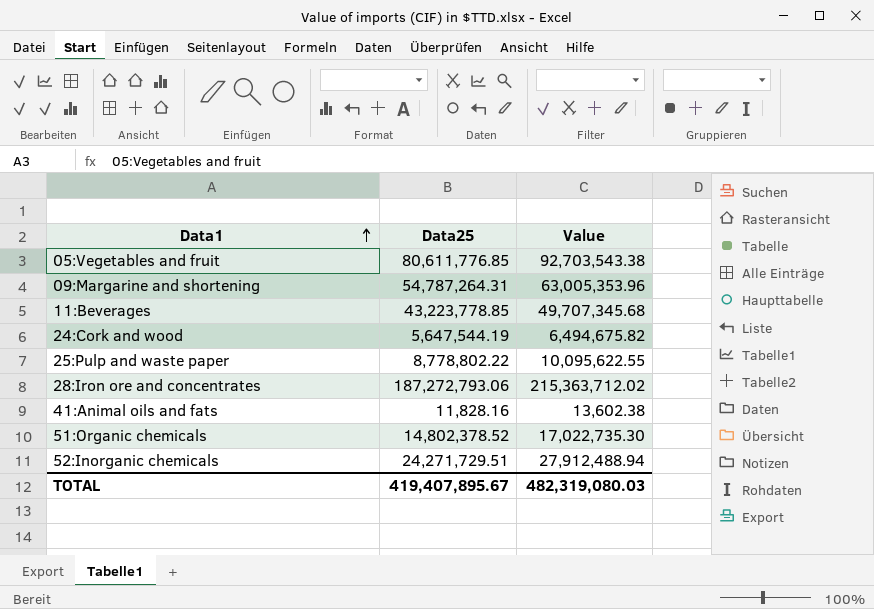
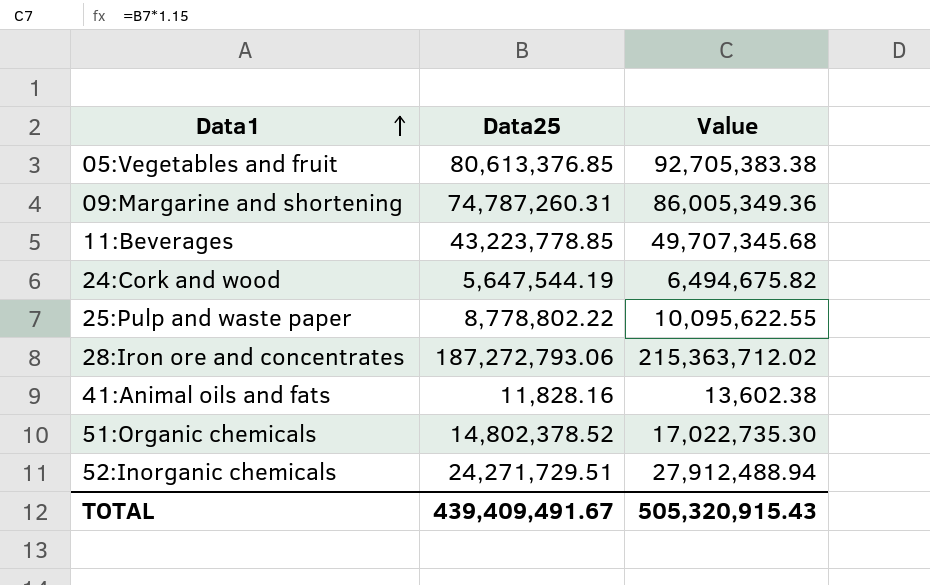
05:Vegetables and fruit | Data25: 80,611,776.85 -> 80,613,376.85
05:Vegetables and fruit | Value: 92,703,543.38 -> 92,705,383.38
09:Margarine and shortening | Data25: 54,787,264.31 -> 74,787,260.31
09:Margarine and shortening | Value: 63,005,353.96 -> 86,005,349.36
TOTAL | Data25: 419,407,895.67 -> 439,409,491.67
TOTAL | Value: 482,319,080.03 -> 505,320,915.43

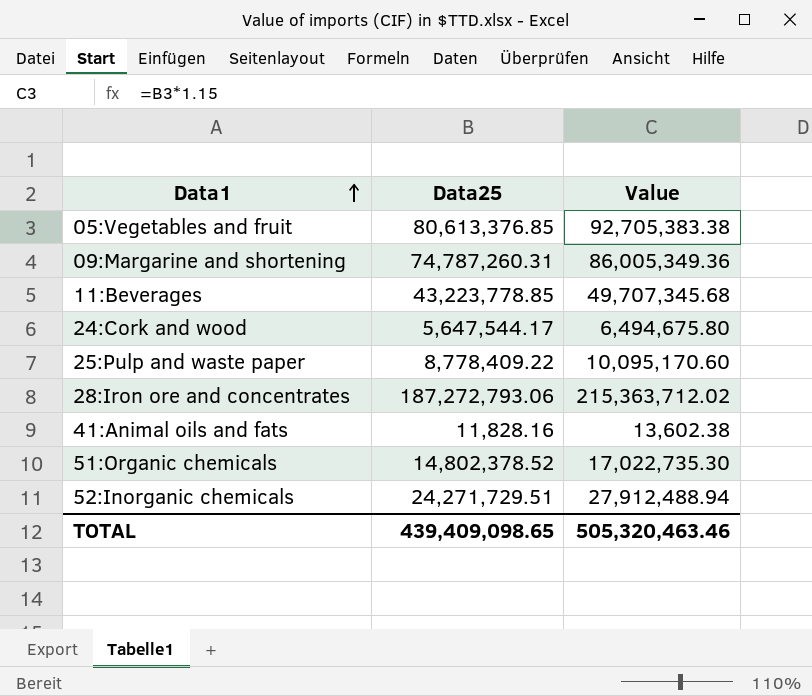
24:Cork and wood | Data25: 5,647,544.19 -> 5,647,544.17
24:Cork and wood | Value: 6,494,675.82 -> 6,494,675.80
25:Pulp and waste paper | Data25: 8,778,802.22 -> 8,778,409.22
25:Pulp and waste paper | Value: 10,095,622.55 -> 10,095,170.60
TOTAL | Data25: 439,409,491.67 -> 439,409,098.65
TOTAL | Value: 505,320,915.43 -> 505,320,463.46

